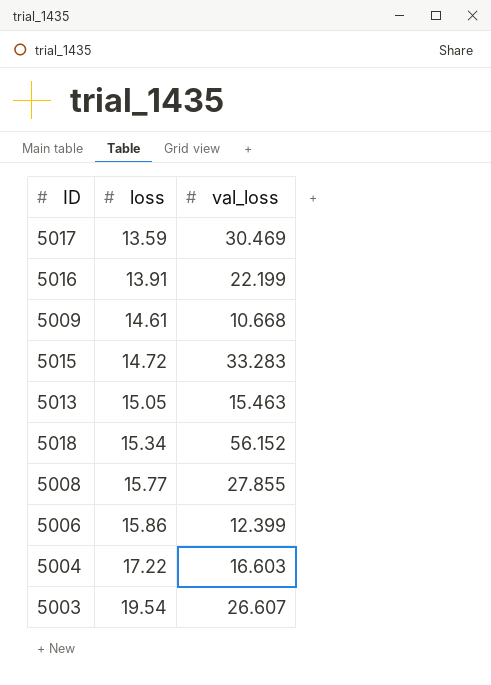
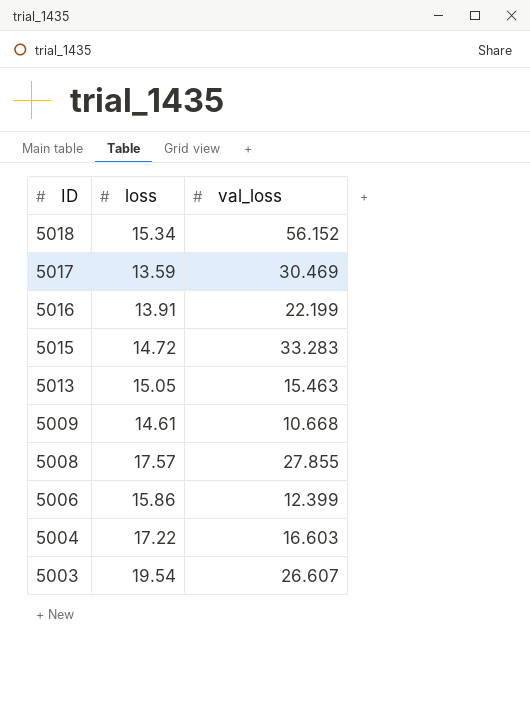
row order: loss ascending -> ID descending
5008 | loss: 15.77 -> 17.57

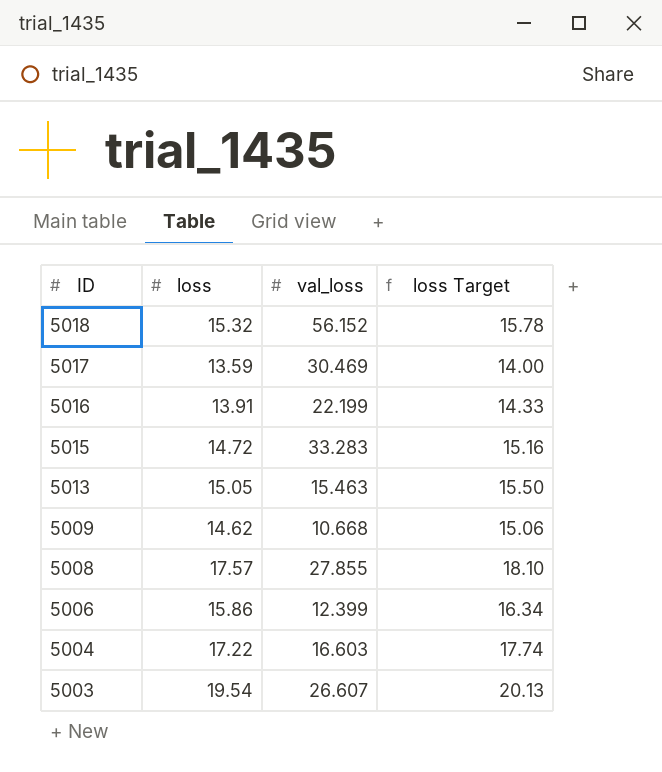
column loss Target | formula: none -> [loss] * 1.03
5018 | loss: 15.34 -> 15.32
5009 | loss: 14.61 -> 14.62

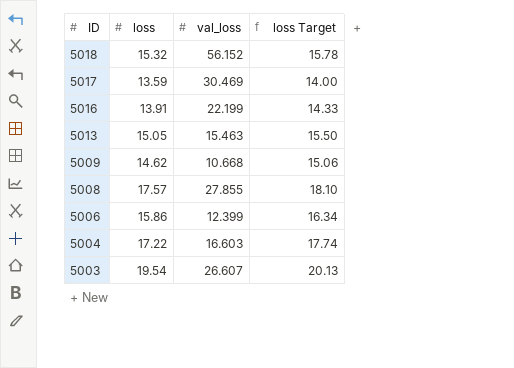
row 5015: 14.72 | 33.283 | 15.16 -> none

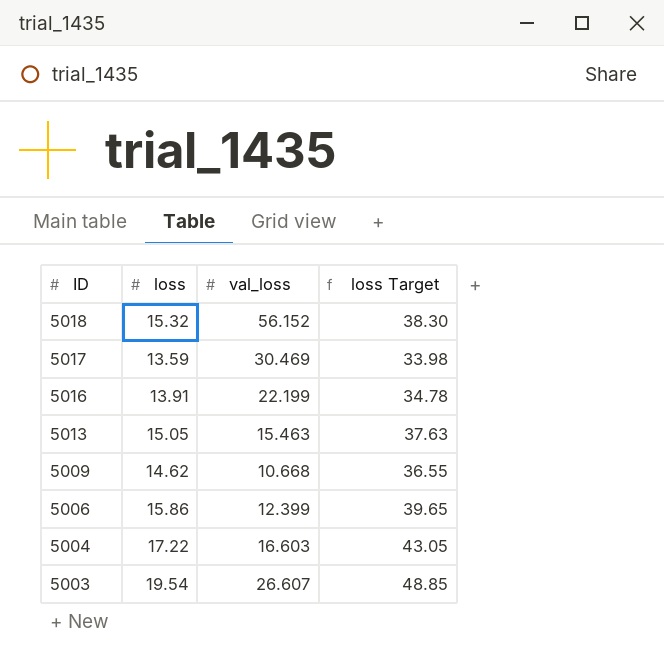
column loss Target | formula: [loss] * 1.03 -> [loss] * 2.5
row 5008: 17.57 | 27.855 | 18.10 -> none

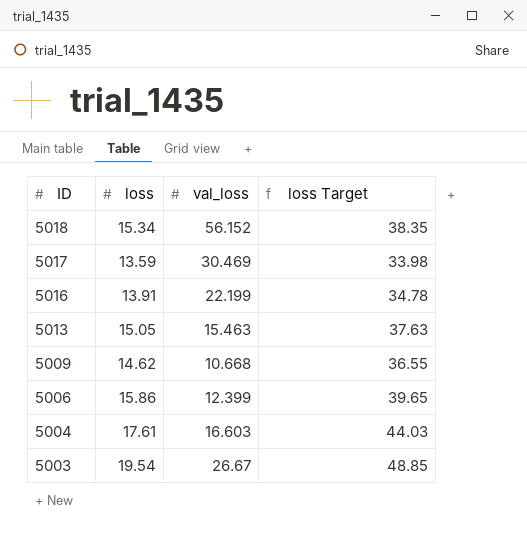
5018 | loss: 15.32 -> 15.34
5018 | loss Target: 38.30 -> 38.35
5004 | loss: 17.22 -> 17.61
5004 | loss Target: 43.05 -> 44.03
5003 | val_loss: 26.607 -> 26.67

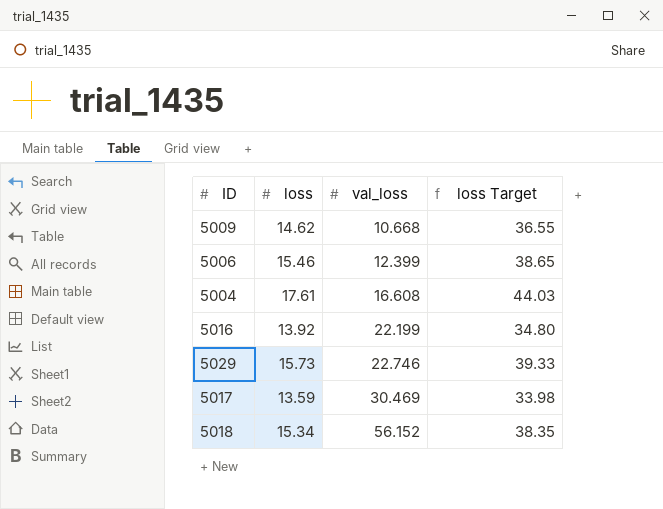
row order: ID descending -> val_loss ascending
row 5013: 15.05 | 15.463 | 37.63 -> none
row 5003: 19.54 | 26.67 | 48.85 -> none
5006 | loss: 15.86 -> 15.46
5006 | loss Target: 39.65 -> 38.65
5004 | val_loss: 16.603 -> 16.608
5016 | loss: 13.91 -> 13.92
5016 | loss Target: 34.78 -> 34.80
row 5029: none -> 15.73 | 22.746 | 39.33

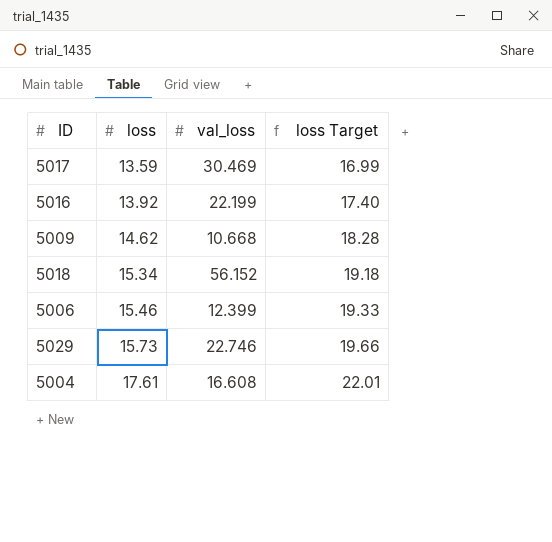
row order: val_loss ascending -> loss ascending
column loss Target | formula: [loss] * 2.5 -> [loss] * 1.25

